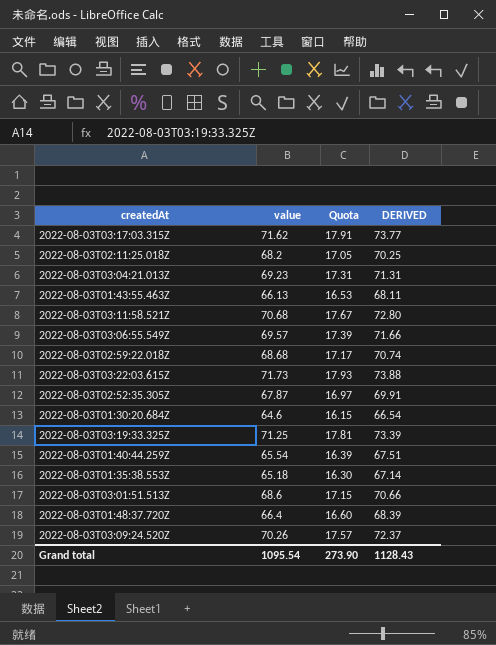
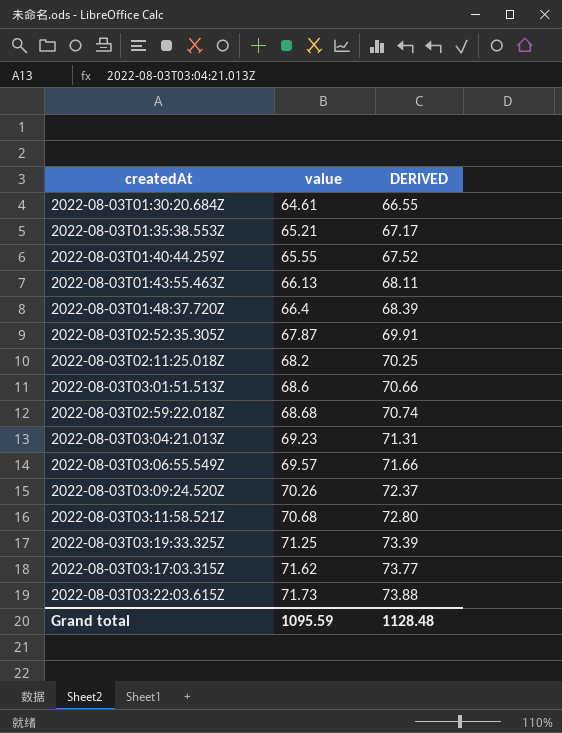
row order: none -> value ascending
column Quota | formula: [value] * 0.25 -> none
2022-08-03T01:30:20.684Z | value: 64.6 -> 64.61
2022-08-03T01:30:20.684Z | DERIVED: 66.54 -> 66.55
2022-08-03T01:35:38.553Z | value: 65.18 -> 65.21
2022-08-03T01:35:38.553Z | DERIVED: 67.14 -> 67.17
2022-08-03T01:40:44.259Z | value: 65.54 -> 65.55
2022-08-03T01:40:44.259Z | DERIVED: 67.51 -> 67.52
Grand total | value: 1095.54 -> 1095.59
Grand total | DERIVED: 1128.43 -> 1128.48

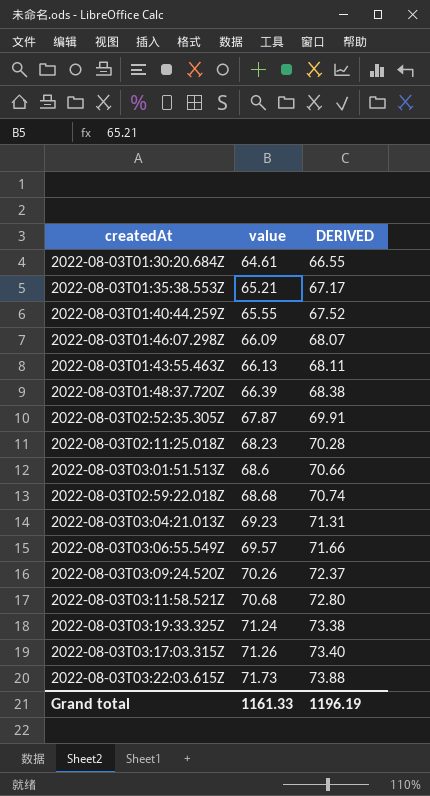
row 2022-08-03T01:46:07.298Z: none -> 66.09 | 68.07
2022-08-03T01:48:37.720Z | value: 66.4 -> 66.39
2022-08-03T01:48:37.720Z | DERIVED: 68.39 -> 68.38
2022-08-03T02:11:25.018Z | value: 68.2 -> 68.23
2022-08-03T02:11:25.018Z | DERIVED: 70.25 -> 70.28
2022-08-03T03:19:33.325Z | value: 71.25 -> 71.24
2022-08-03T03:19:33.325Z | DERIVED: 73.39 -> 73.38
2022-08-03T03:17:03.315Z | value: 71.62 -> 71.26
2022-08-03T03:17:03.315Z | DERIVED: 73.77 -> 73.40
Grand total | value: 1095.59 -> 1161.33
Grand total | DERIVED: 1128.48 -> 1196.19

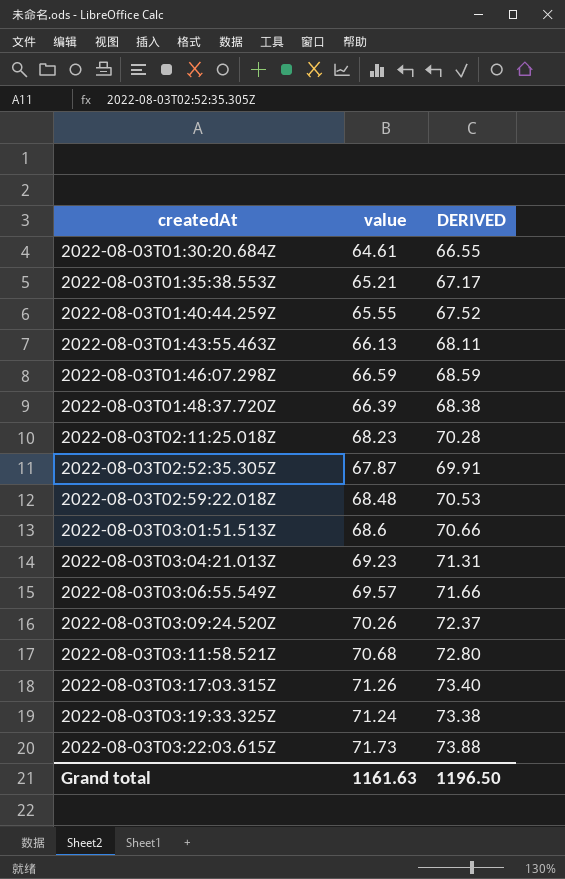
row order: value ascending -> createdAt ascending
2022-08-03T01:46:07.298Z | value: 66.09 -> 66.59
2022-08-03T01:46:07.298Z | DERIVED: 68.07 -> 68.59
2022-08-03T02:59:22.018Z | value: 68.68 -> 68.48
2022-08-03T02:59:22.018Z | DERIVED: 70.74 -> 70.53
Grand total | value: 1161.33 -> 1161.63
Grand total | DERIVED: 1196.19 -> 1196.50

